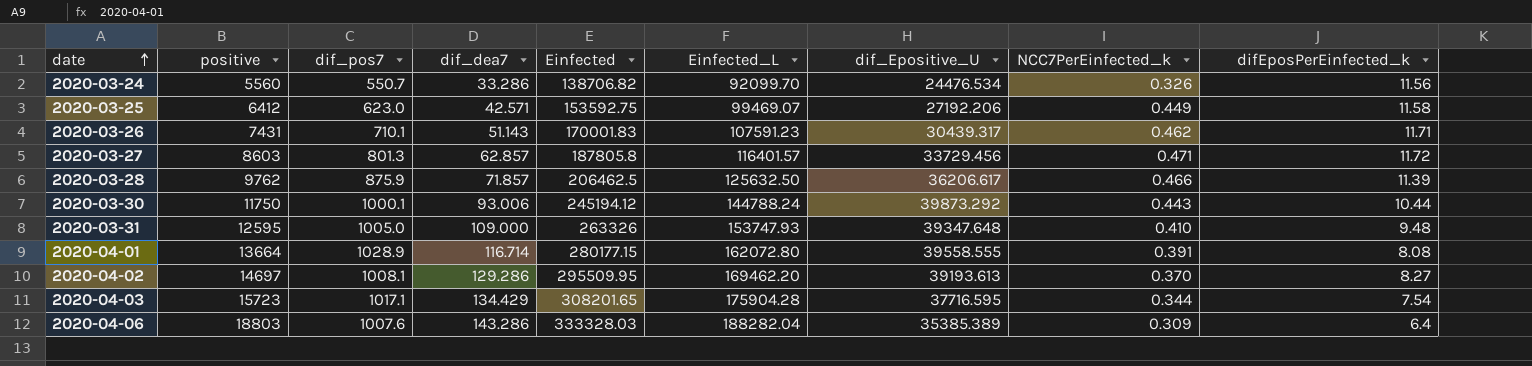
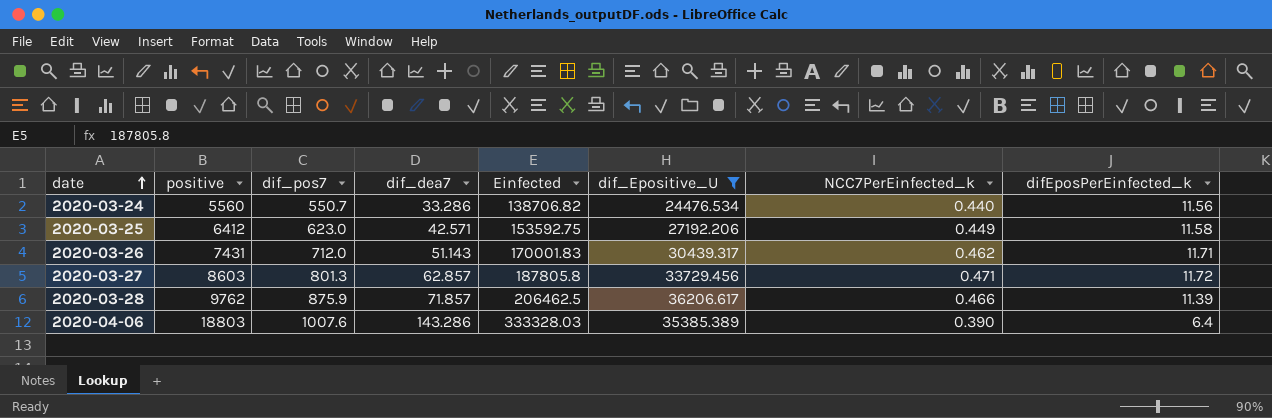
filter: none -> dif_Epositive_U <= 36206.617
column Einfected_L | position: 6 -> none
2020-03-24 | NCC7PerEinfected_k: 0.326 -> 0.440
2020-03-26 | dif_pos7: 710.1 -> 712.0
2020-04-06 | NCC7PerEinfected_k: 0.309 -> 0.390

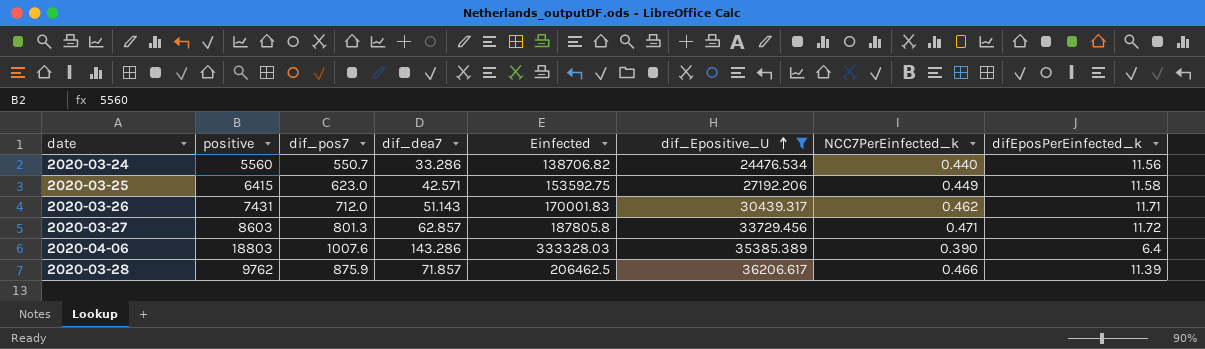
row order: date ascending -> dif_Epositive_U ascending
2020-03-25 | positive: 6412 -> 6415

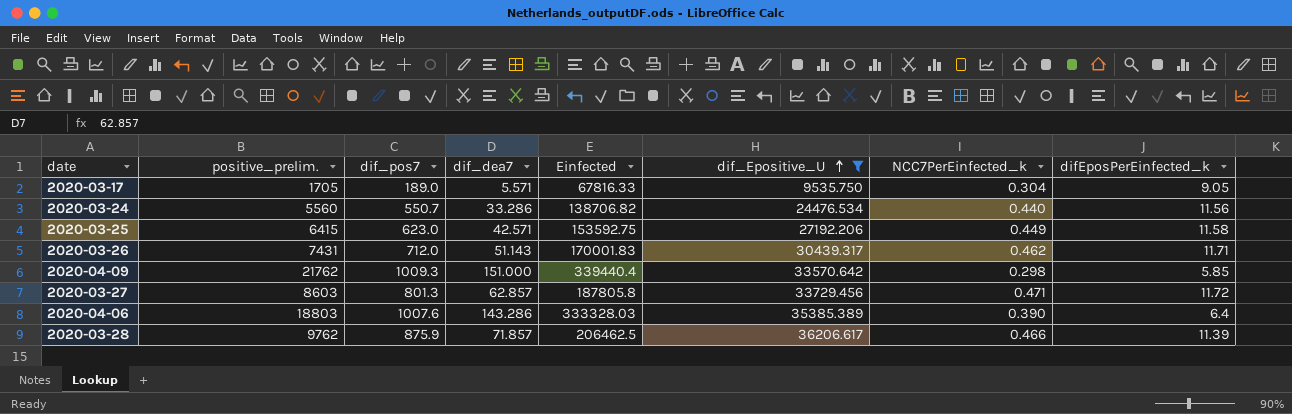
column name: positive -> positive_prelim.
row 2020-03-17: none -> 1705 | 189.0 | 5.571 | 67816.33 | 9535.750 | 0.304 | 9.05
row 2020-04-09: none -> 21762 | 1009.3 | 151.000 | 339440.4 | 33570.642 | 0.298 | 5.85

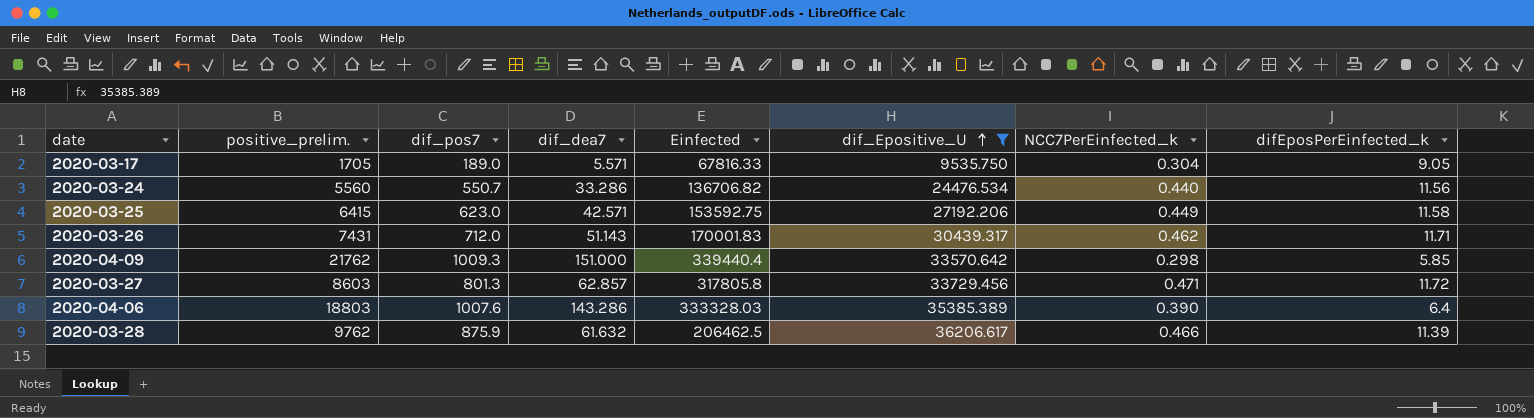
2020-03-24 | Einfected: 138706.82 -> 136706.82
2020-03-27 | Einfected: 187805.8 -> 317805.8
2020-03-28 | dif_dea7: 71.857 -> 61.632

